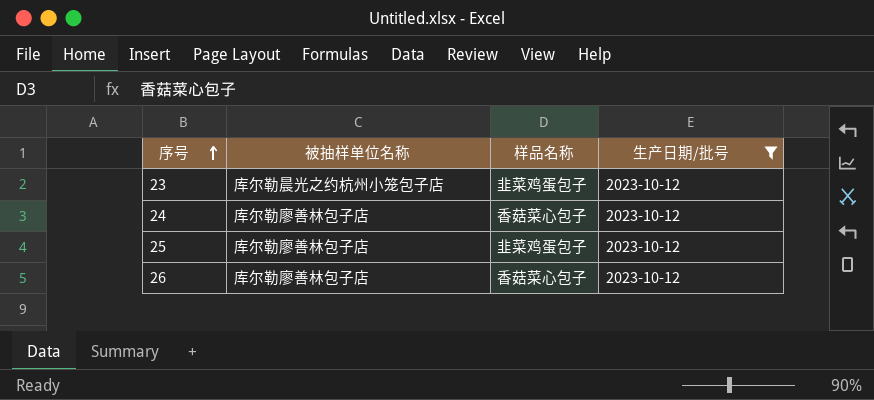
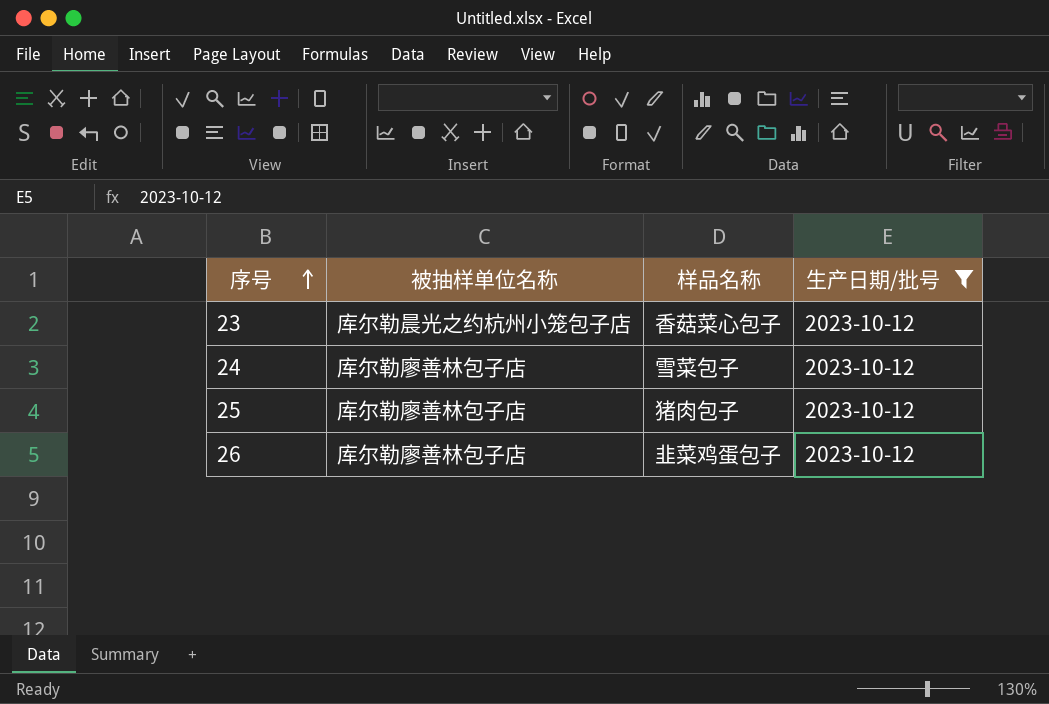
23 | 样品名称: 韭菜鸡蛋包子 -> 香菇菜心包子
24 | 样品名称: 香菇菜心包子 -> 雪菜包子
25 | 样品名称: 韭菜鸡蛋包子 -> 猪肉包子
26 | 样品名称: 香菇菜心包子 -> 韭菜鸡蛋包子

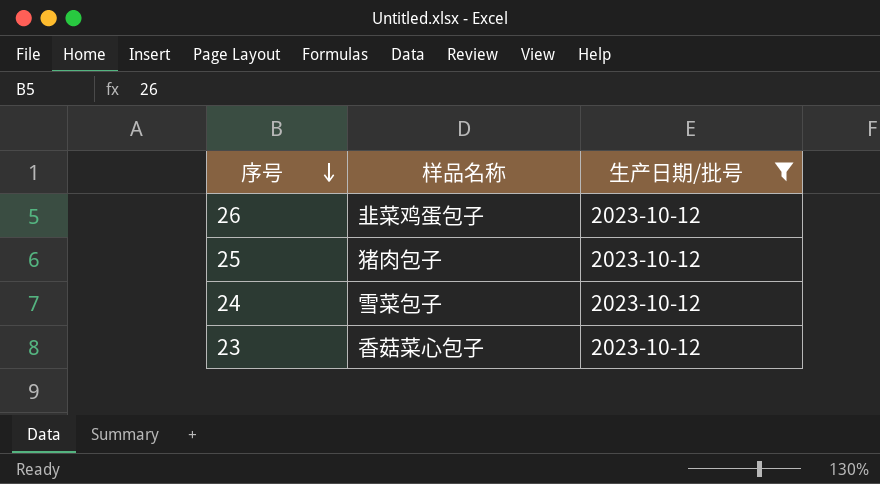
row order: 序号 ascending -> 序号 descending
column 被抽样单位名称 | position: 2 -> none

